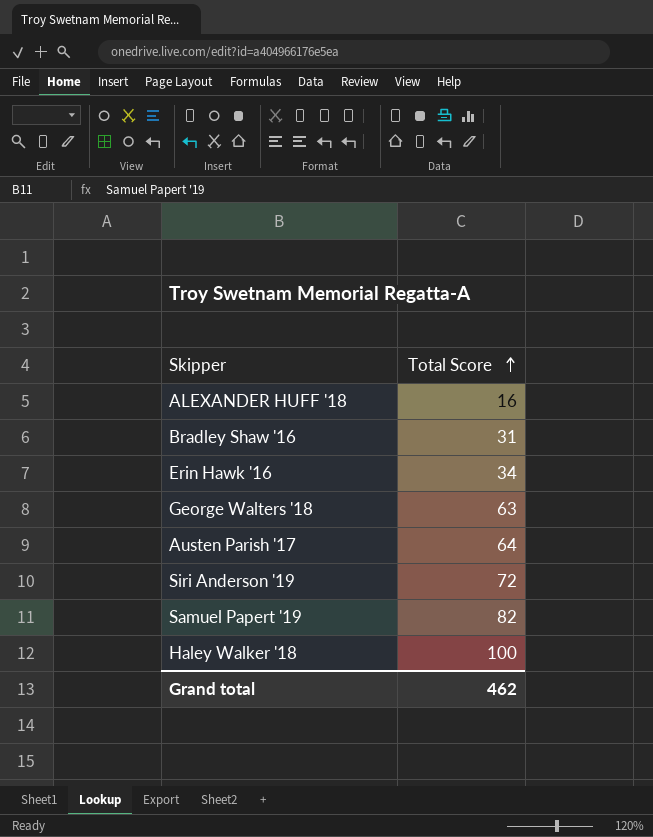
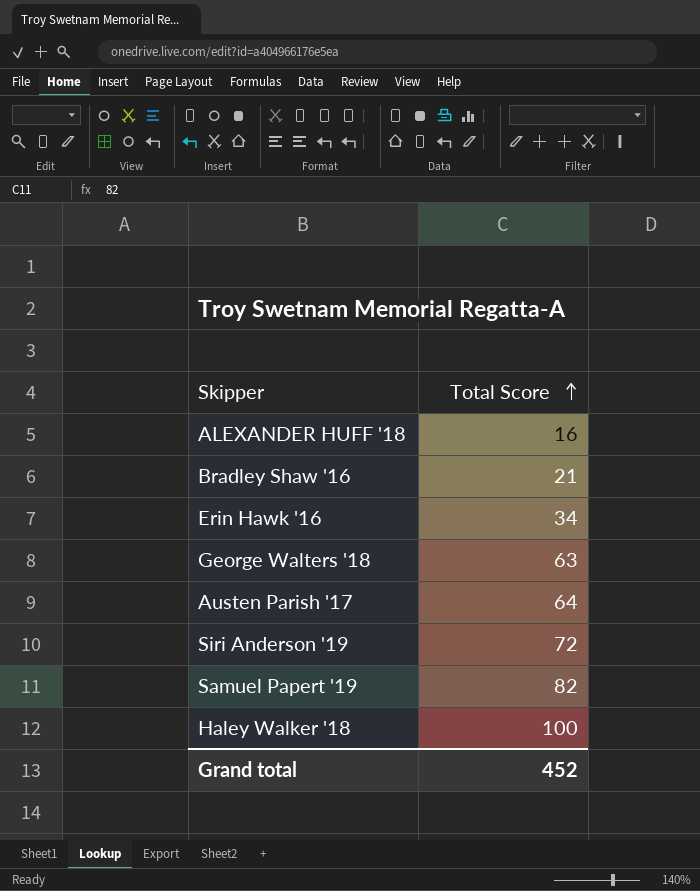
Bradley Shaw '16 | Total Score: 31 -> 21
Grand total | Total Score: 462 -> 452

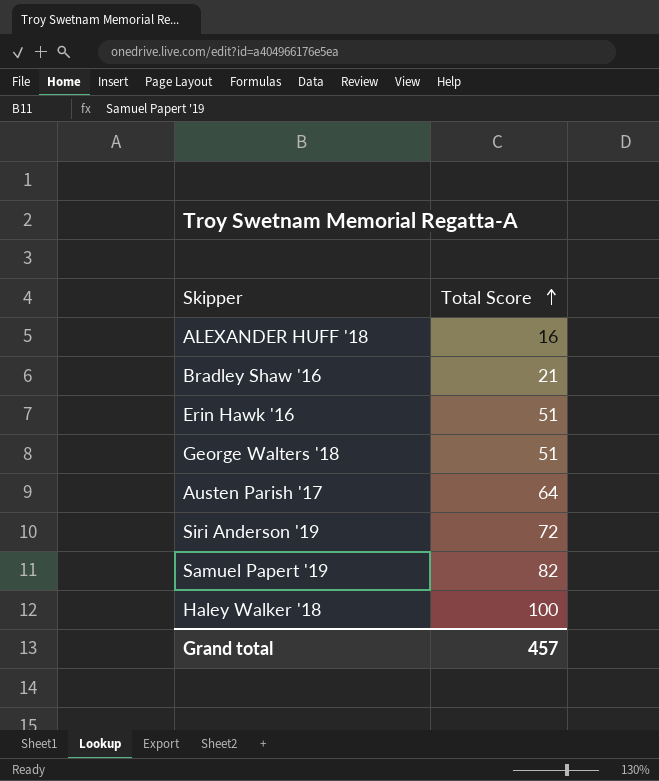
Erin Hawk '16 | Total Score: 34 -> 51
George Walters '18 | Total Score: 63 -> 51
Grand total | Total Score: 452 -> 457

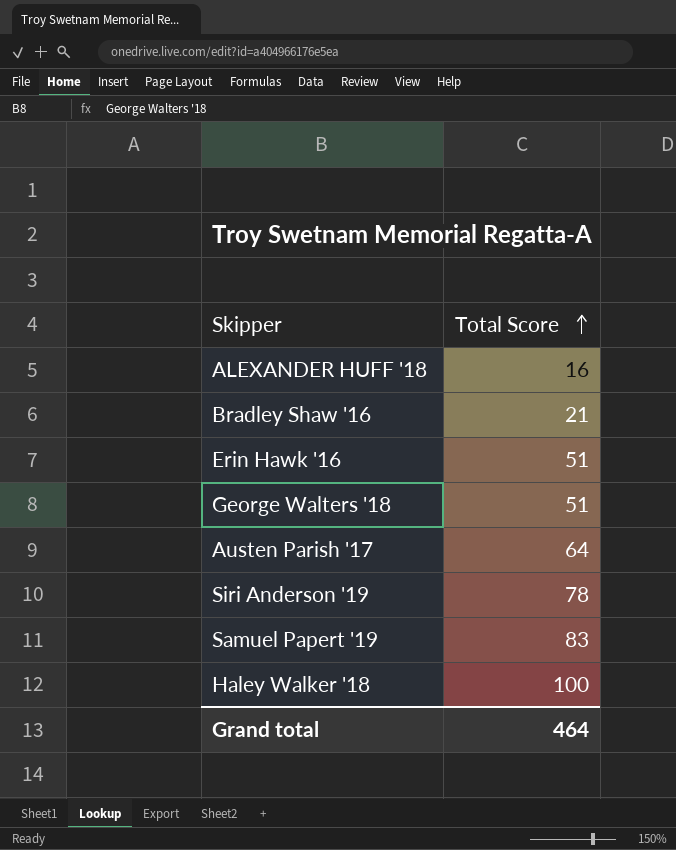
Siri Anderson '19 | Total Score: 72 -> 78
Samuel Papert '19 | Total Score: 82 -> 83
Grand total | Total Score: 457 -> 464

